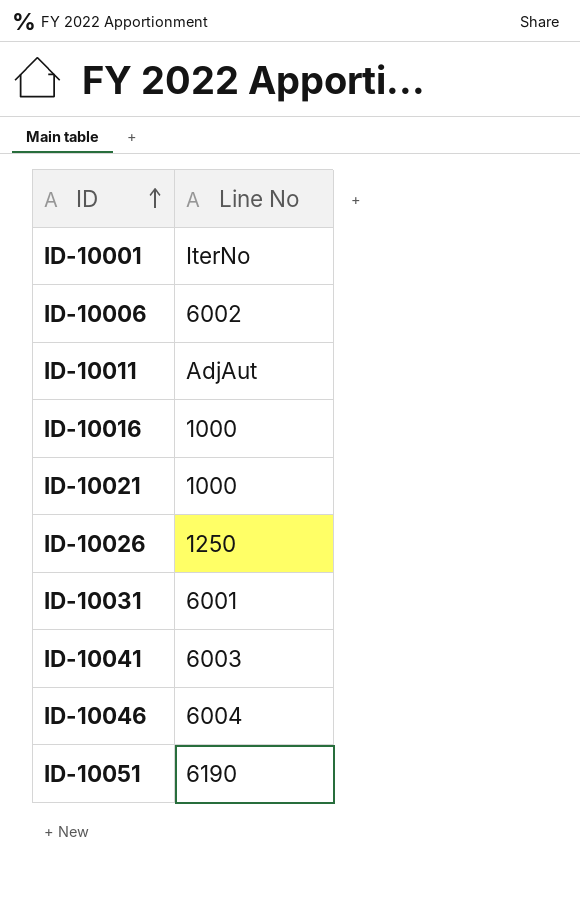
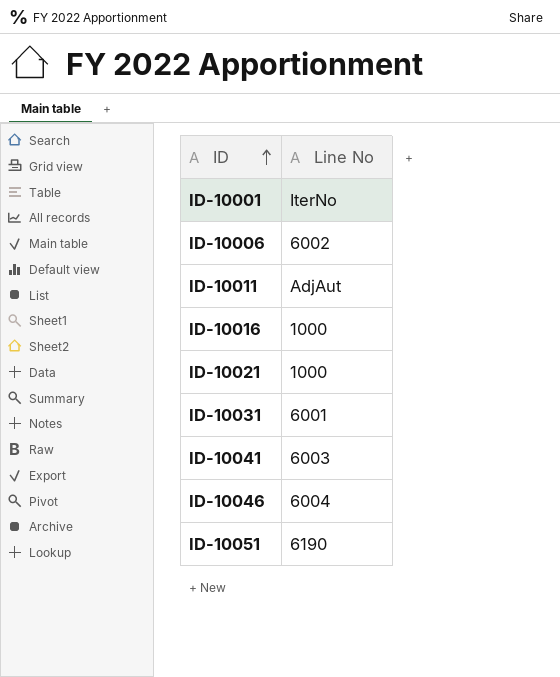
row ID-10026: 1250 -> none

